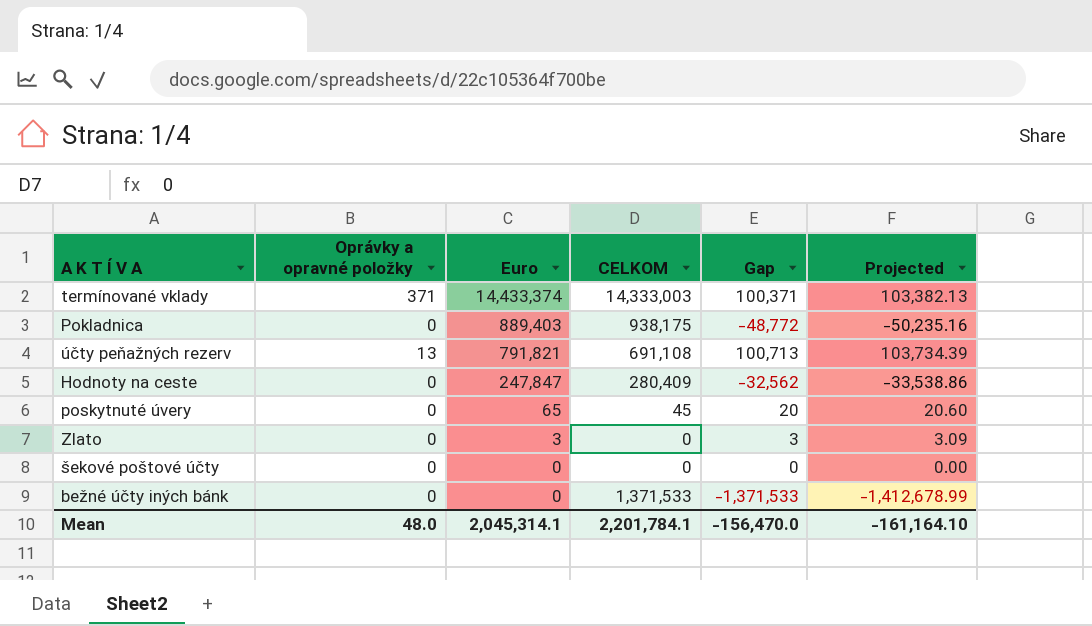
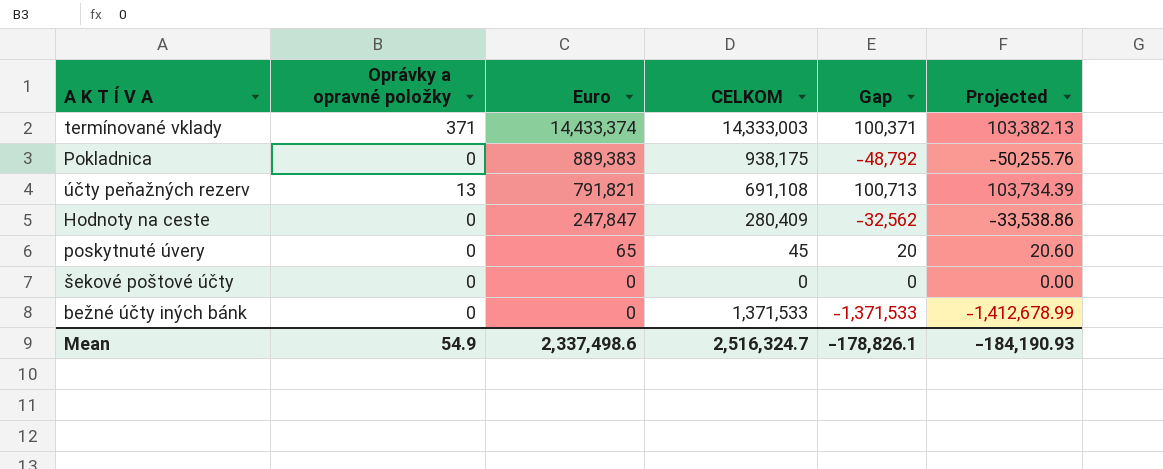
row Zlato: 0 | 3 | 0 | 3 | 3.09 -> none
Pokladnica | Euro: 889,403 -> 889,383
Pokladnica | Gap: -48,772 -> -48,792
Pokladnica | Projected: -50,235.16 -> -50,255.76
Mean | Oprávky a opravné položky: 48.0 -> 54.9
Mean | Euro: 2,045,314.1 -> 2,337,498.6
Mean | CELKOM: 2,201,784.1 -> 2,516,324.7
Mean | Gap: -156,470.0 -> -178,826.1
Mean | Projected: -161,164.10 -> -184,190.93

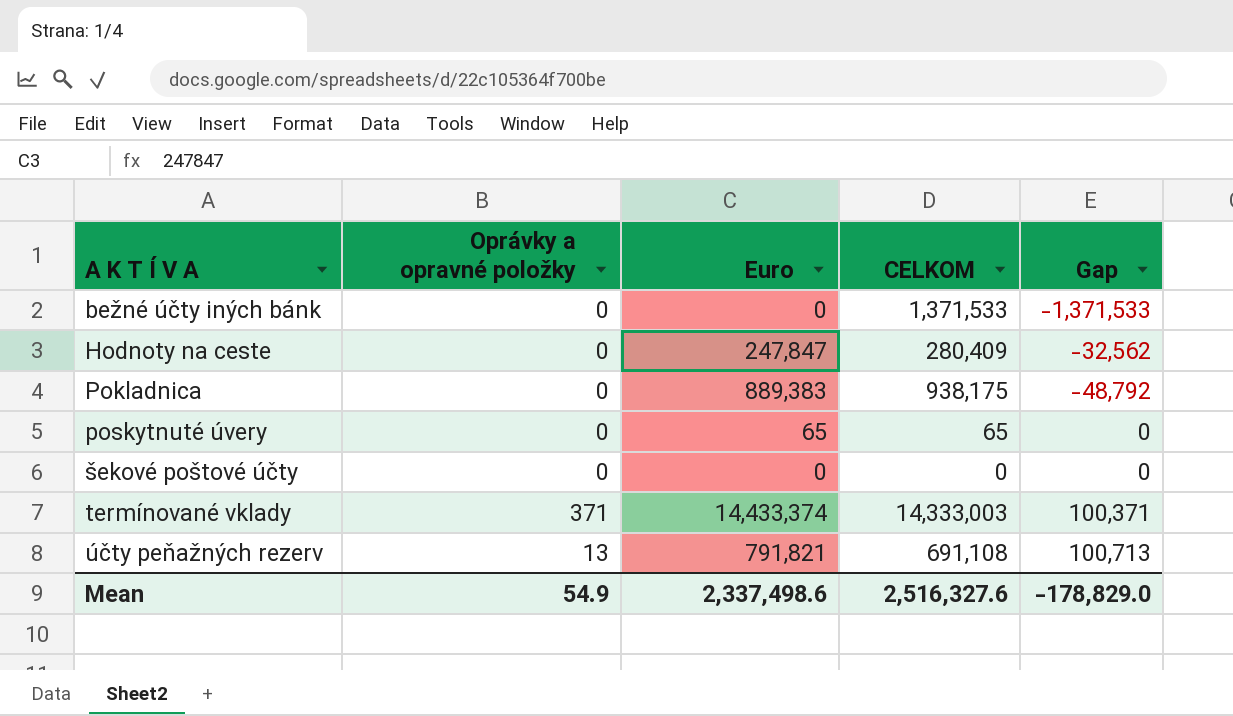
row order: Euro descending -> A K T Í V A ascending
column Projected | formula: [Gap] * 1.03 -> none
poskytnuté úvery | CELKOM: 45 -> 65
poskytnuté úvery | Gap: 20 -> 0
Mean | CELKOM: 2,516,324.7 -> 2,516,327.6
Mean | Gap: -178,826.1 -> -178,829.0

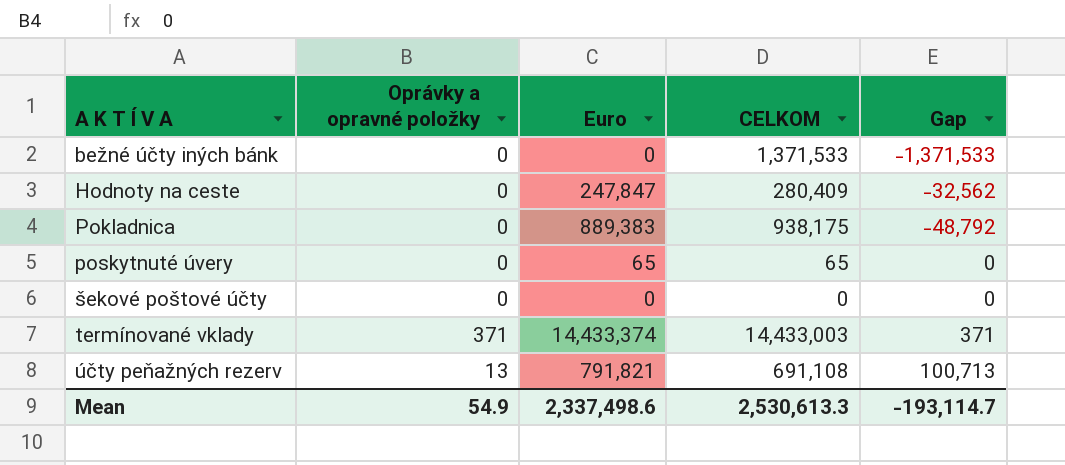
termínované vklady | CELKOM: 14,333,003 -> 14,433,003
termínované vklady | Gap: 100,371 -> 371
Mean | CELKOM: 2,516,327.6 -> 2,530,613.3
Mean | Gap: -178,829.0 -> -193,114.7

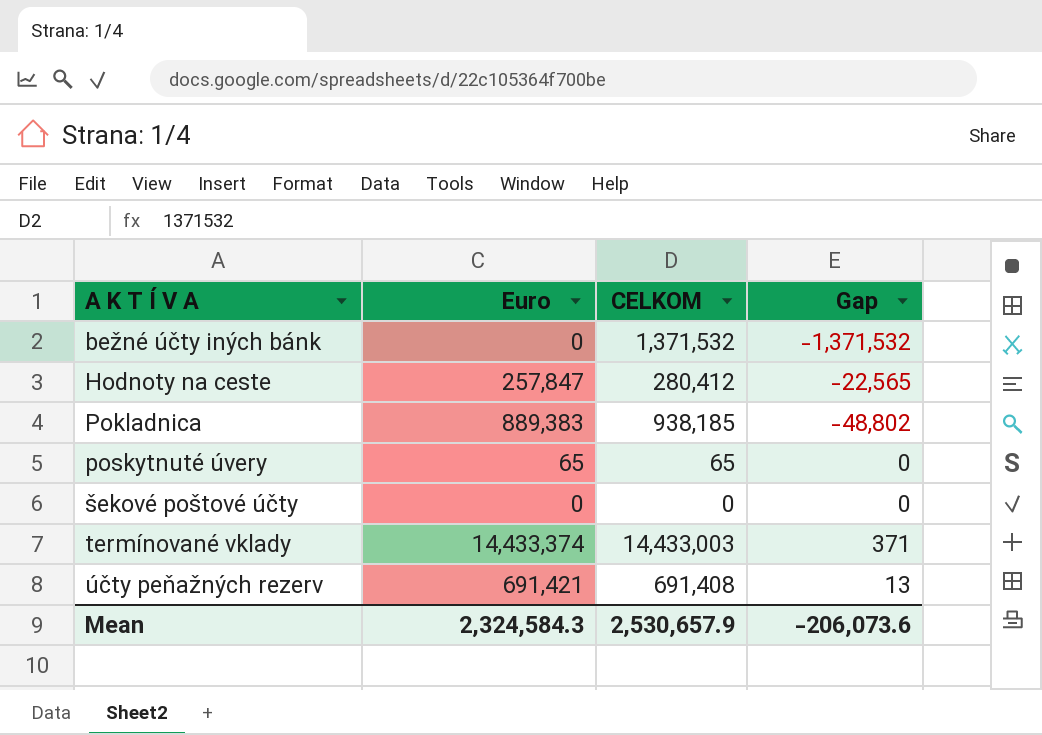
column Oprávky a opravné položky | position: 2 -> none
bežné účty iných bánk | CELKOM: 1,371,533 -> 1,371,532
bežné účty iných bánk | Gap: -1,371,533 -> -1,371,532
Hodnoty na ceste | Euro: 247,847 -> 257,847
Hodnoty na ceste | CELKOM: 280,409 -> 280,412
Hodnoty na ceste | Gap: -32,562 -> -22,565
Pokladnica | CELKOM: 938,175 -> 938,185
Pokladnica | Gap: -48,792 -> -48,802
účty peňažných rezerv | Euro: 791,821 -> 691,421
účty peňažných rezerv | CELKOM: 691,108 -> 691,408
účty peňažných rezerv | Gap: 100,713 -> 13
Mean | Euro: 2,337,498.6 -> 2,324,584.3
Mean | CELKOM: 2,530,613.3 -> 2,530,657.9
Mean | Gap: -193,114.7 -> -206,073.6

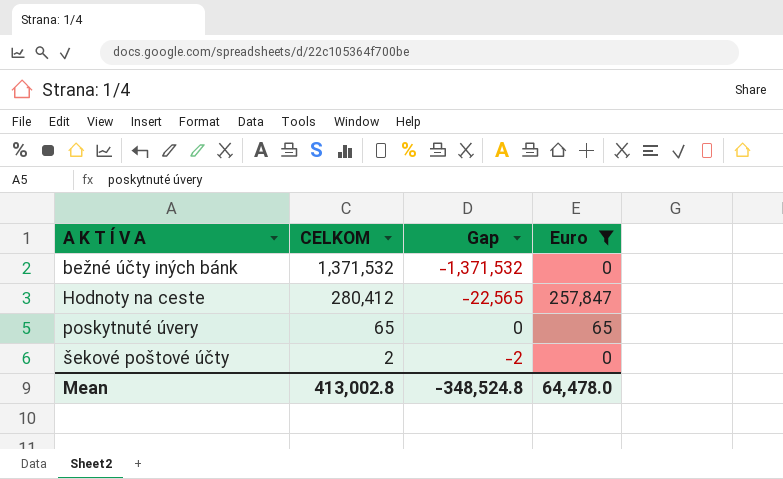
filter: none -> Euro <= 257,847
column Euro | position: 2 -> 4
šekové poštové účty | CELKOM: 0 -> 2
šekové poštové účty | Gap: 0 -> -2
Mean | CELKOM: 2,530,657.9 -> 413,002.8
Mean | Gap: -206,073.6 -> -348,524.8
Mean | Euro: 2,324,584.3 -> 64,478.0

